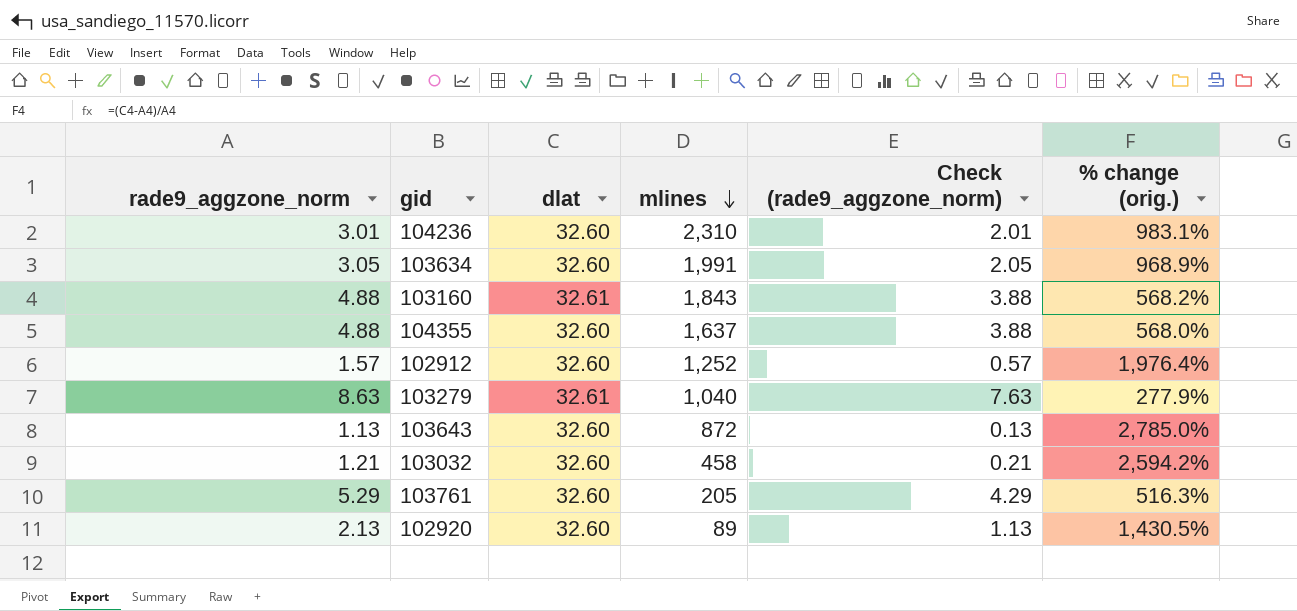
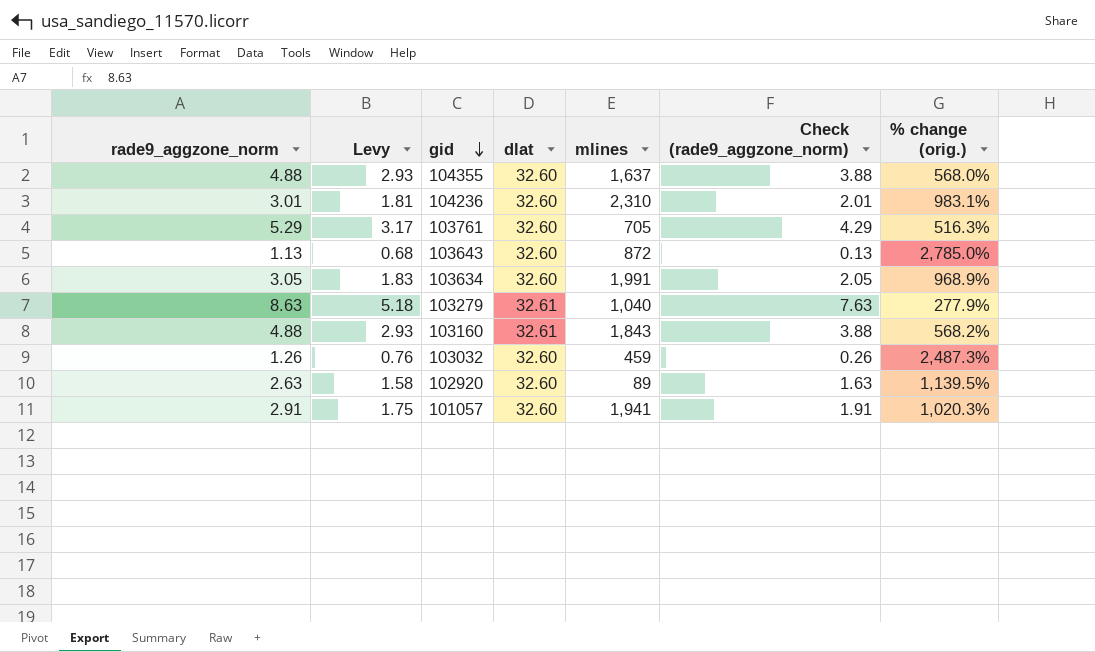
row order: mlines descending -> gid descending
column Levy | formula: none -> [rade9_aggzone_norm] * 0.6
row 102912: 1.57 | 32.60 | 1,252 | 0.57 | 1,976.4% -> none
103761 | mlines: 205 -> 705
103032 | rade9_aggzone_norm: 1.21 -> 1.26
103032 | mlines: 458 -> 459
103032 | Check (rade9_aggzone_norm): 0.21 -> 0.26
103032 | % change (orig.): 2,594.2% -> 2,487.3%
102920 | rade9_aggzone_norm: 2.13 -> 2.63
102920 | Check (rade9_aggzone_norm): 1.13 -> 1.63
102920 | % change (orig.): 1,430.5% -> 1,139.5%
row 101057: none -> 2.91 | 1.75 | 32.60 | 1,941 | 1.91 | 1,020.3%

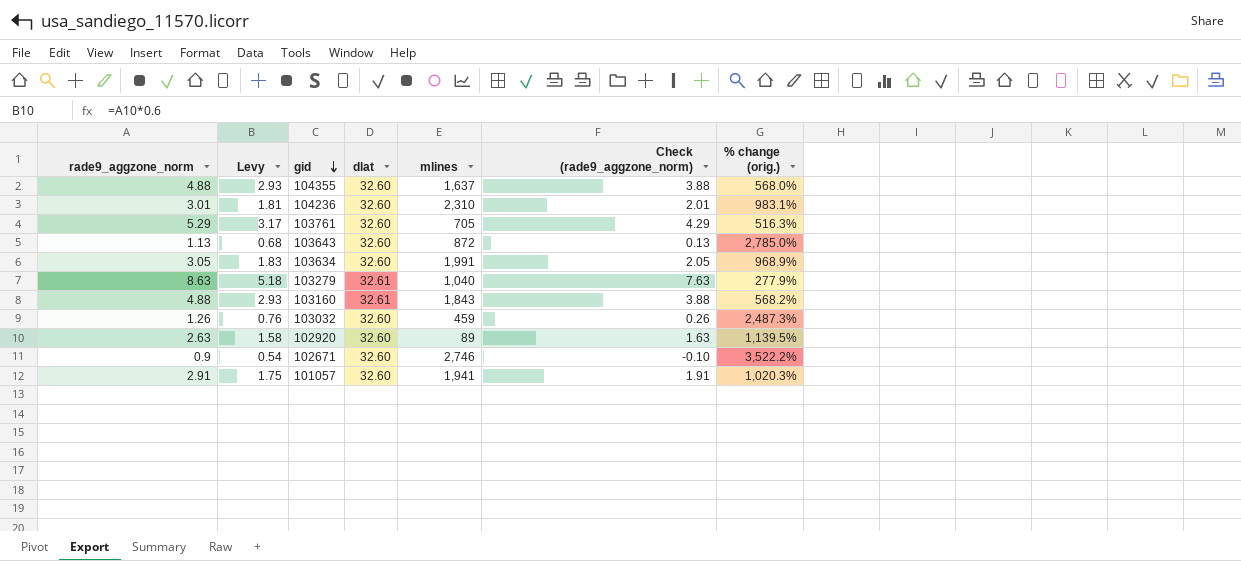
row 102671: none -> 0.9 | 0.54 | 32.60 | 2,746 | -0.10 | 3,522.2%

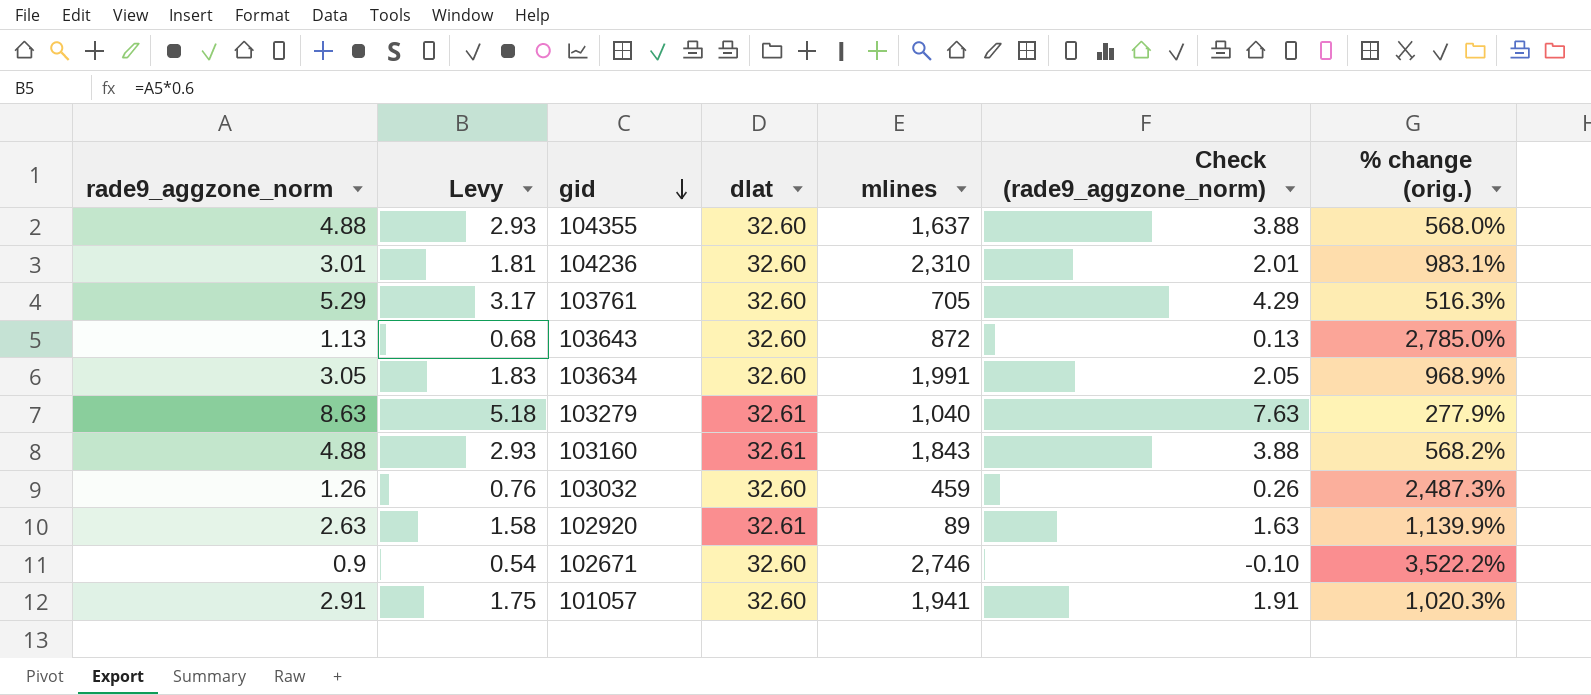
102920 | dlat: 32.60 -> 32.61
102920 | % change (orig.): 1,139.5% -> 1,139.9%

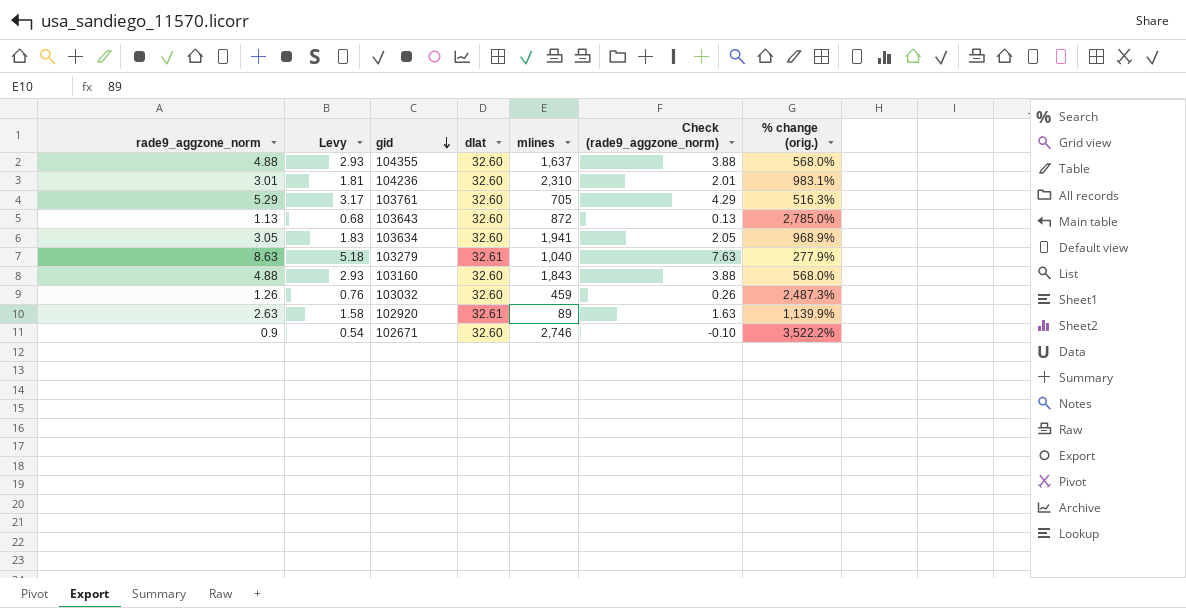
row 101057: 2.91 | 1.75 | 32.60 | 1,941 | 1.91 | 1,020.3% -> none
103634 | mlines: 1,991 -> 1,941
103160 | dlat: 32.61 -> 32.60
103160 | % change (orig.): 568.2% -> 568.0%

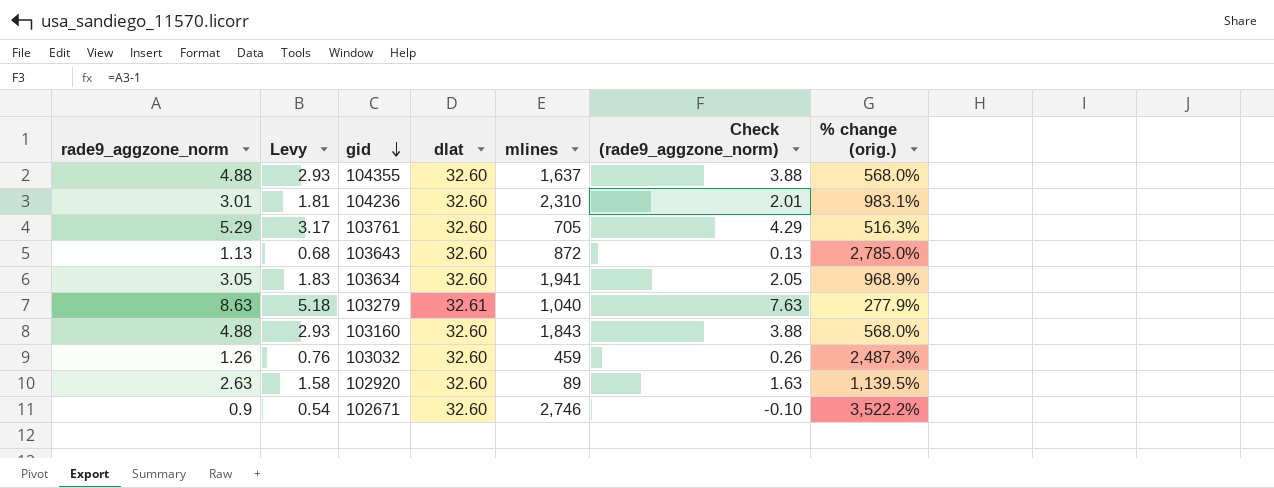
102920 | dlat: 32.61 -> 32.60
102920 | % change (orig.): 1,139.9% -> 1,139.5%

